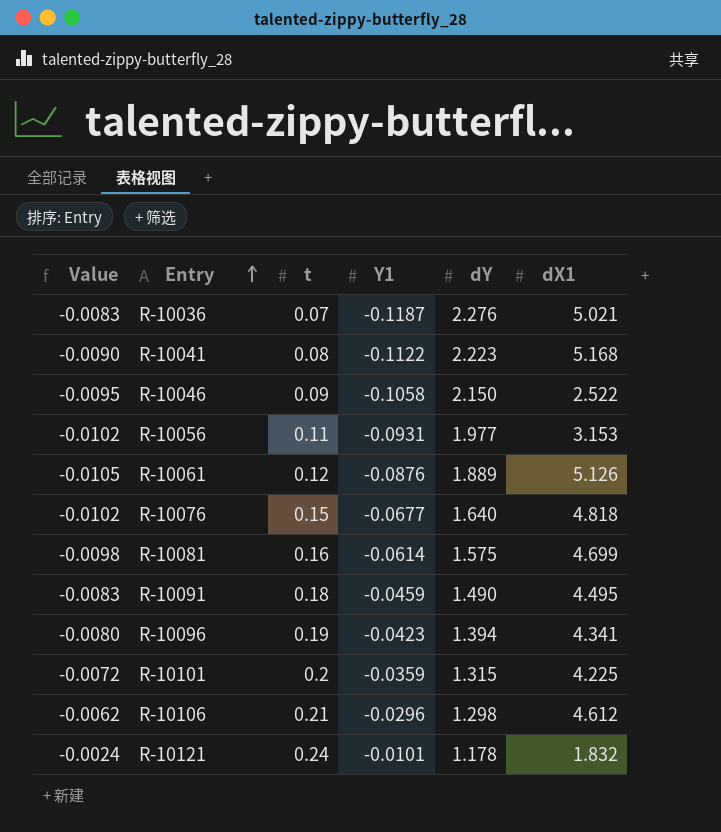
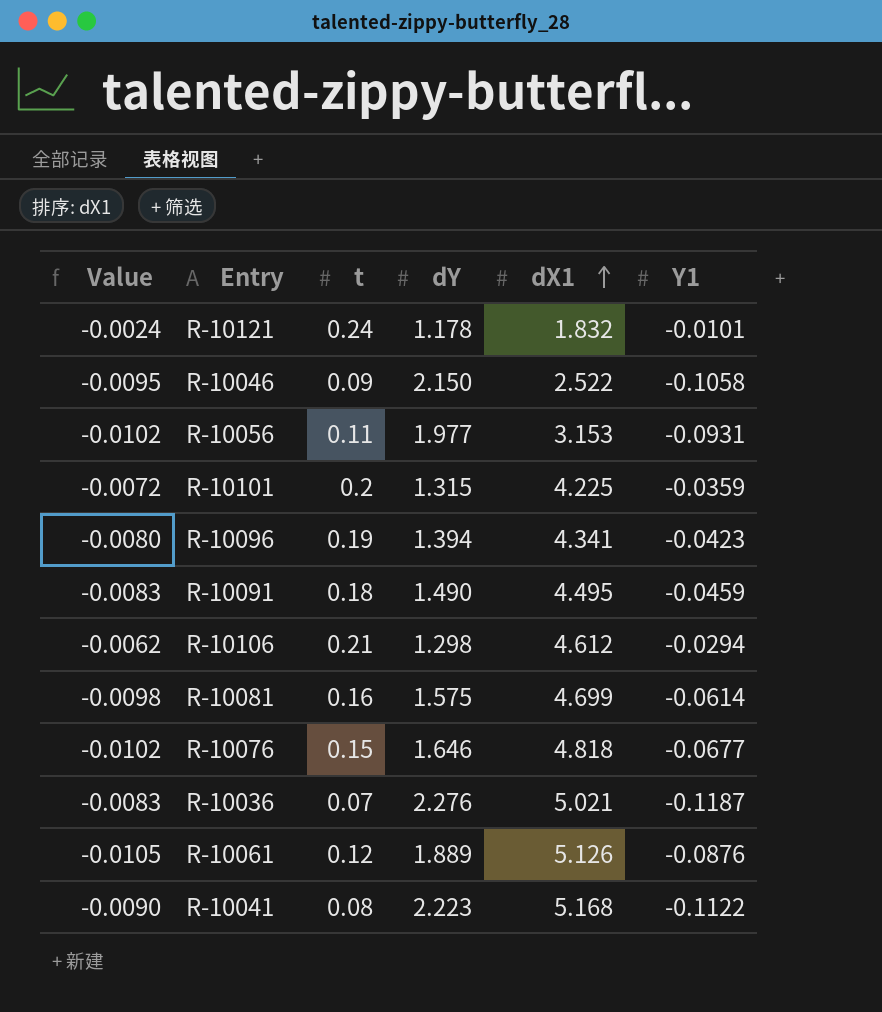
row order: Entry ascending -> dX1 ascending
column Y1 | position: 4 -> 6
R-10106 | Y1: -0.0296 -> -0.0294
R-10076 | dY: 1.640 -> 1.646

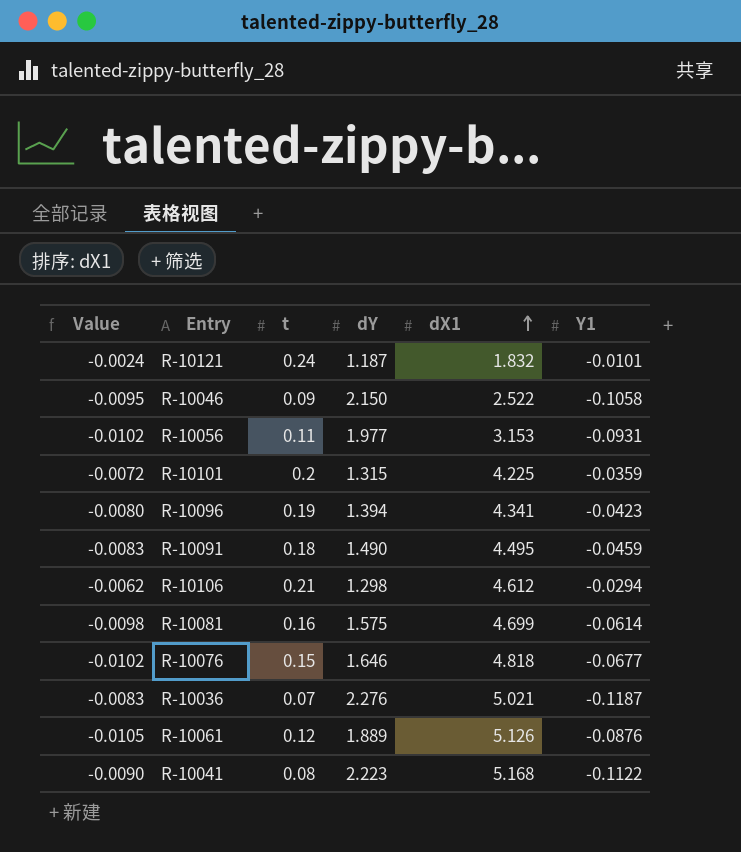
R-10121 | dY: 1.178 -> 1.187

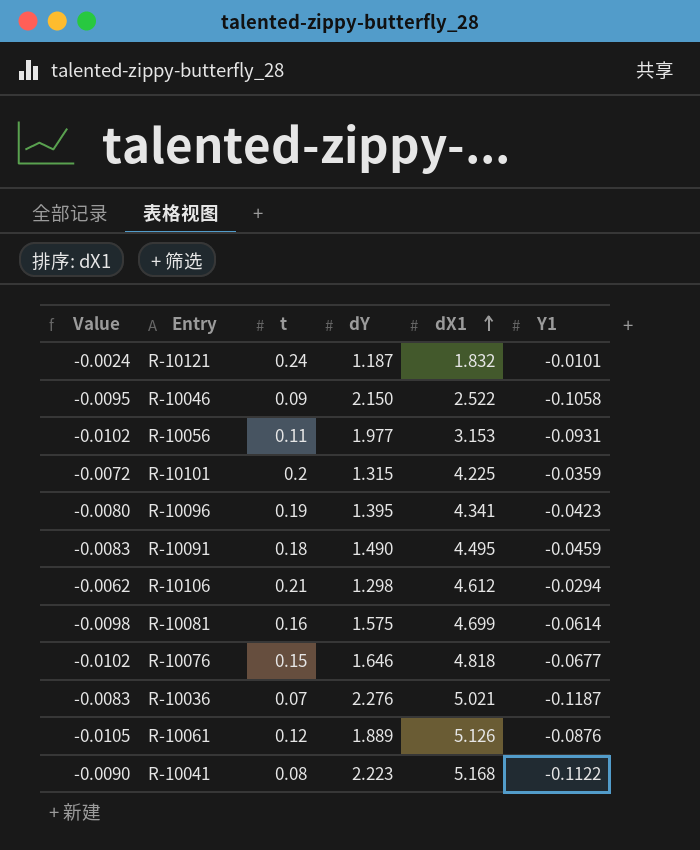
R-10096 | dY: 1.394 -> 1.395

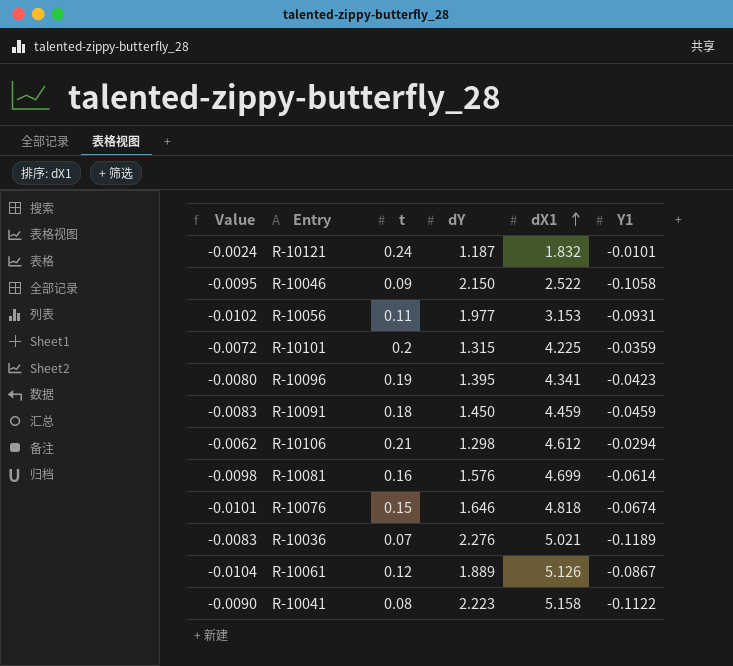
R-10091 | dY: 1.490 -> 1.450
R-10091 | dX1: 4.495 -> 4.459
R-10081 | dY: 1.575 -> 1.576
R-10076 | Value: -0.0102 -> -0.0101
R-10076 | Y1: -0.0677 -> -0.0674
R-10036 | Y1: -0.1187 -> -0.1189
R-10061 | Value: -0.0105 -> -0.0104
R-10061 | Y1: -0.0876 -> -0.0867
R-10041 | dX1: 5.168 -> 5.158

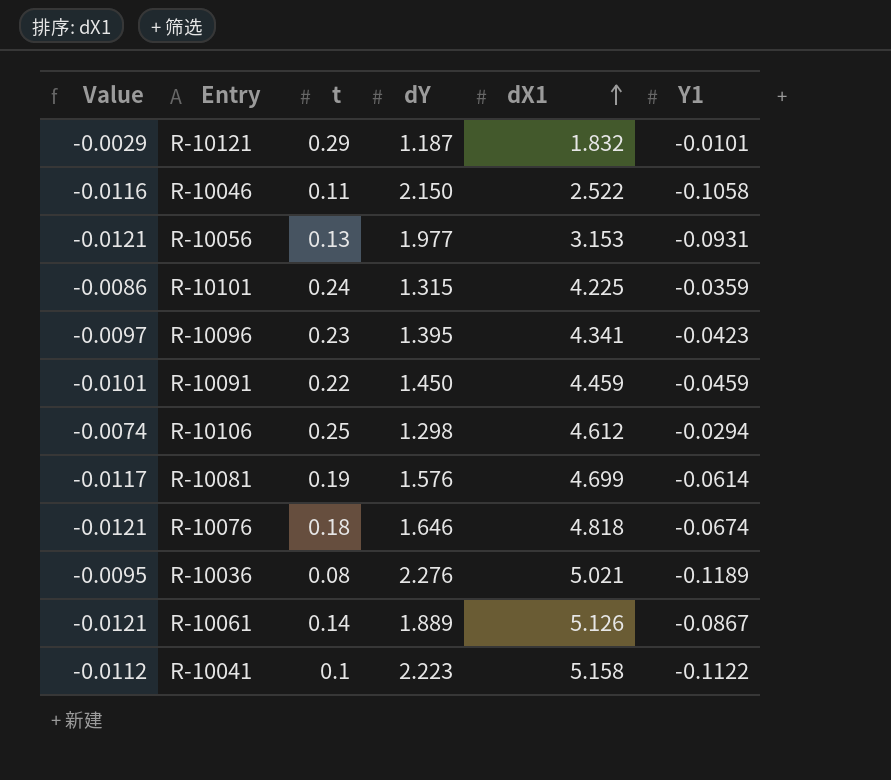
R-10121 | Value: -0.0024 -> -0.0029
R-10121 | t: 0.24 -> 0.29
R-10046 | Value: -0.0095 -> -0.0116
R-10046 | t: 0.09 -> 0.11
R-10056 | Value: -0.0102 -> -0.0121
R-10056 | t: 0.11 -> 0.13
R-10101 | Value: -0.0072 -> -0.0086
R-10101 | t: 0.2 -> 0.24
R-10096 | Value: -0.0080 -> -0.0097
R-10096 | t: 0.19 -> 0.23
R-10091 | Value: -0.0083 -> -0.0101
R-10091 | t: 0.18 -> 0.22
R-10106 | Value: -0.0062 -> -0.0074
R-10106 | t: 0.21 -> 0.25
R-10081 | Value: -0.0098 -> -0.0117
R-10081 | t: 0.16 -> 0.19
R-10076 | Value: -0.0101 -> -0.0121
R-10076 | t: 0.15 -> 0.18
R-10036 | Value: -0.0083 -> -0.0095
R-10036 | t: 0.07 -> 0.08
R-10061 | Value: -0.0104 -> -0.0121
R-10061 | t: 0.12 -> 0.14
R-10041 | Value: -0.0090 -> -0.0112
R-10041 | t: 0.08 -> 0.1

